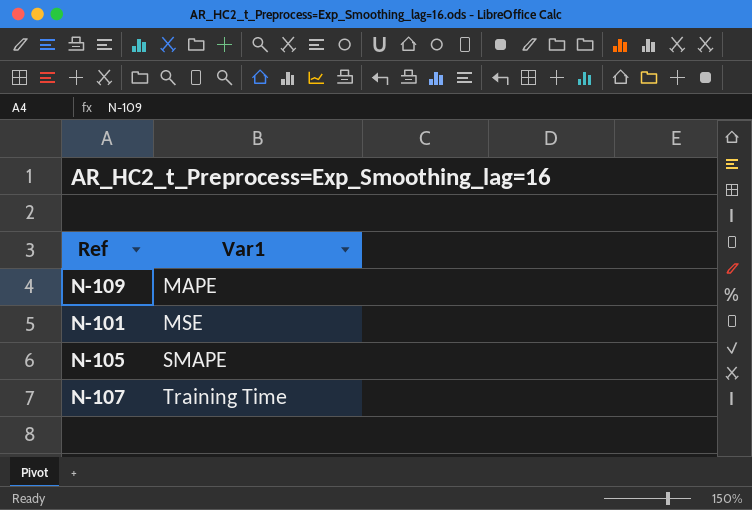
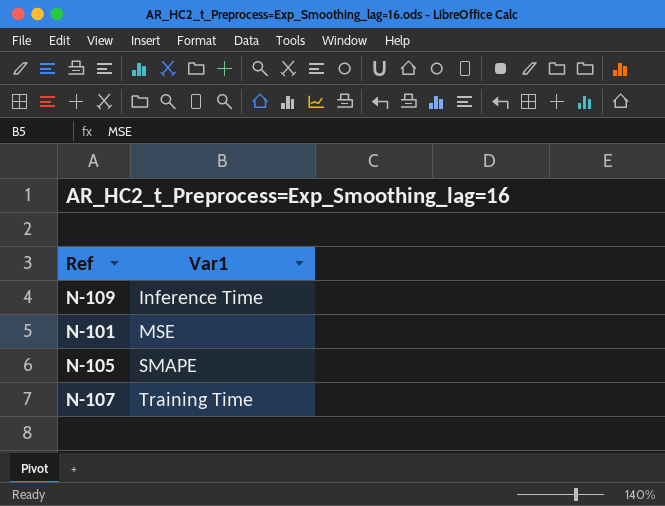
N-109 | Var1: MAPE -> Inference Time

